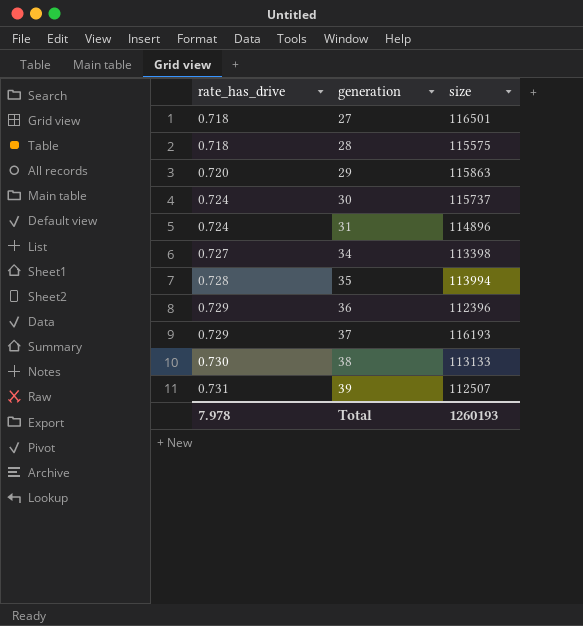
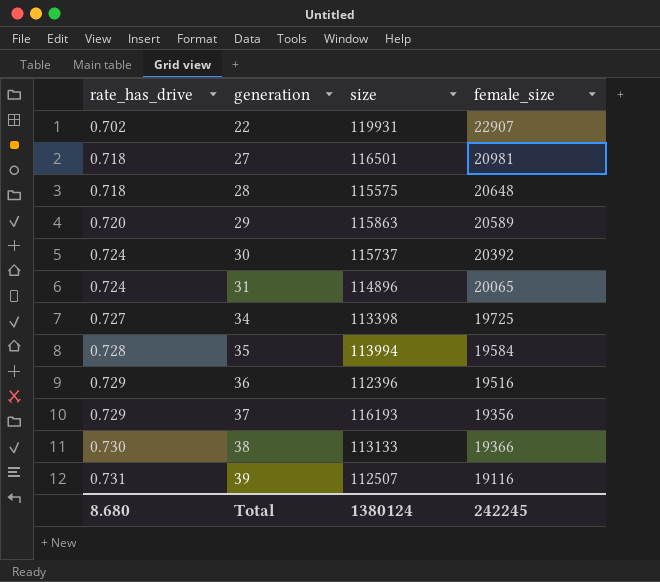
column female_size | position: none -> 4
row 22: none -> 0.702 | 119931 | 22907
Total | rate_has_drive: 7.978 -> 8.680
Total | size: 1260193 -> 1380124

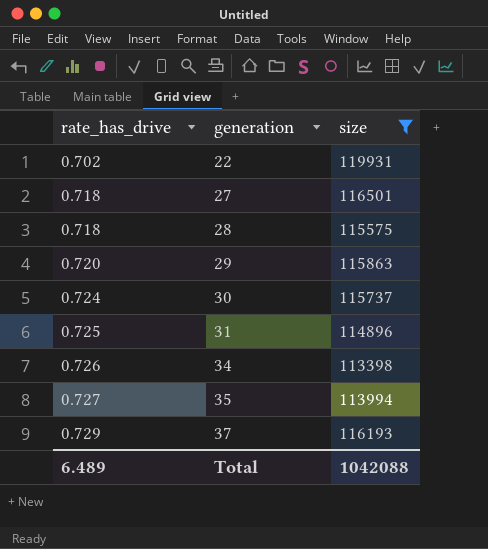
filter: none -> size >= 113398
column female_size | position: 4 -> none
31 | rate_has_drive: 0.724 -> 0.725
34 | rate_has_drive: 0.727 -> 0.726
35 | rate_has_drive: 0.728 -> 0.727
Total | rate_has_drive: 8.680 -> 6.489
Total | size: 1380124 -> 1042088

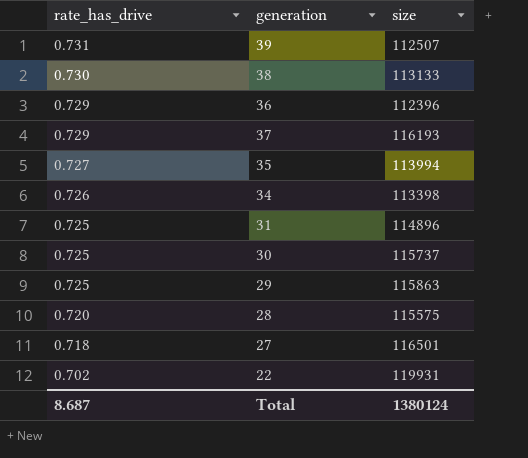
filter: size >= 113398 -> none
row order: rate_has_drive ascending -> rate_has_drive descending
30 | rate_has_drive: 0.724 -> 0.725
29 | rate_has_drive: 0.720 -> 0.725
28 | rate_has_drive: 0.718 -> 0.720
Total | rate_has_drive: 6.489 -> 8.687
Total | size: 1042088 -> 1380124

